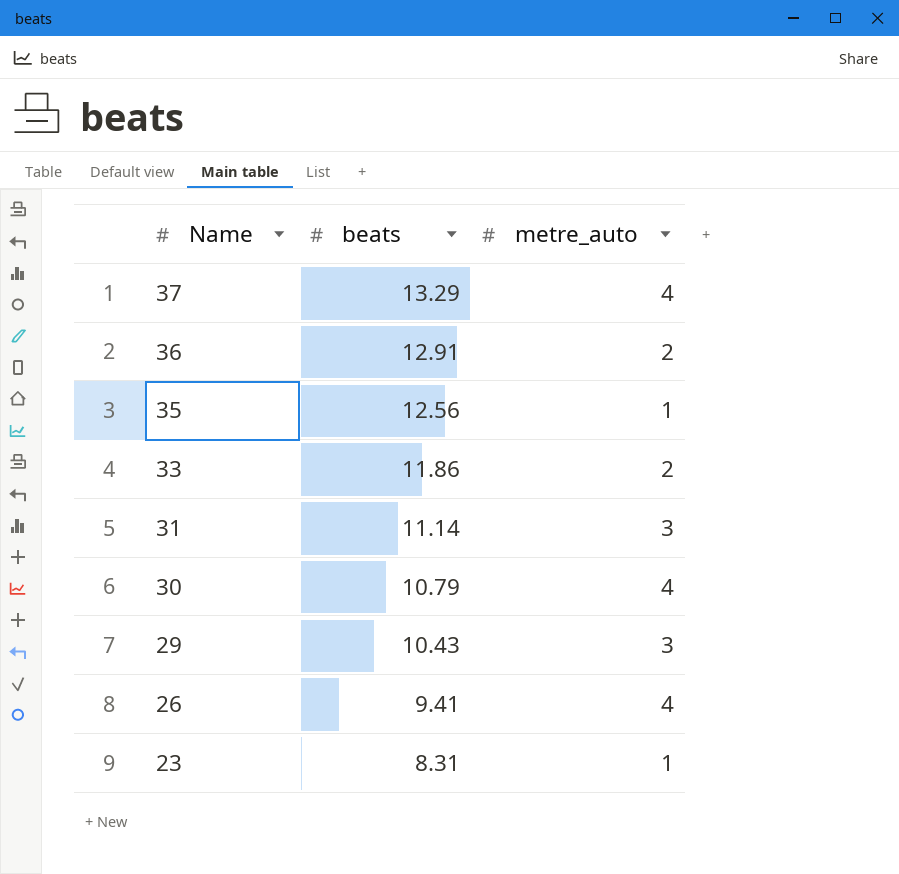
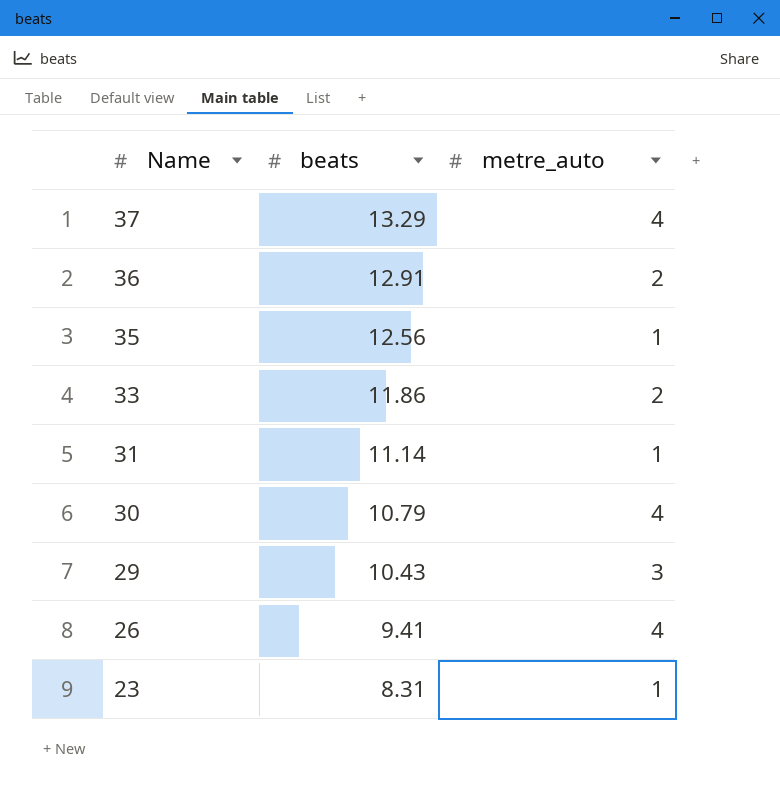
31 | metre_auto: 3 -> 1

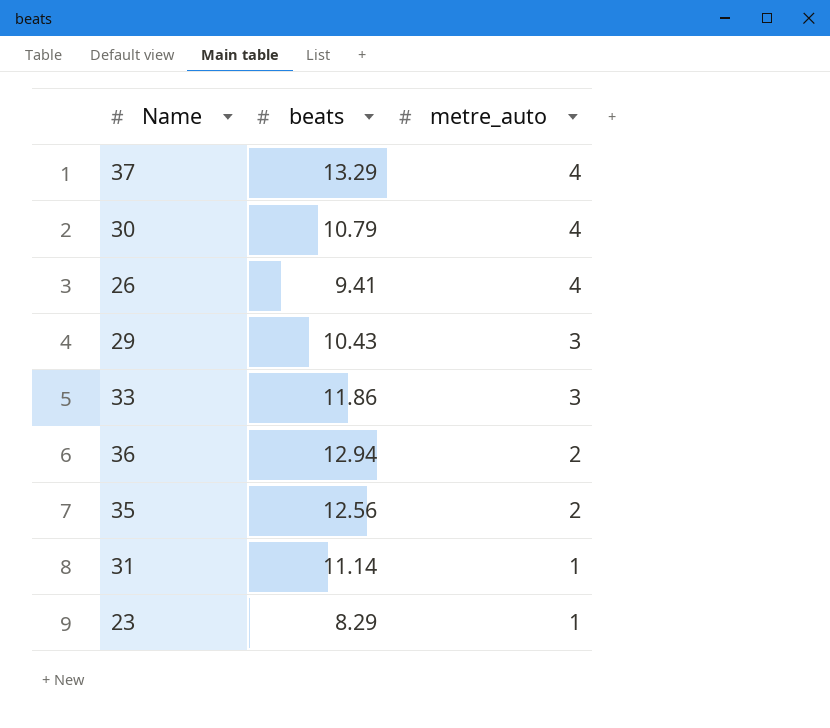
row order: Name descending -> metre_auto descending
33 | metre_auto: 2 -> 3
36 | beats: 12.91 -> 12.94
35 | metre_auto: 1 -> 2
23 | beats: 8.31 -> 8.29

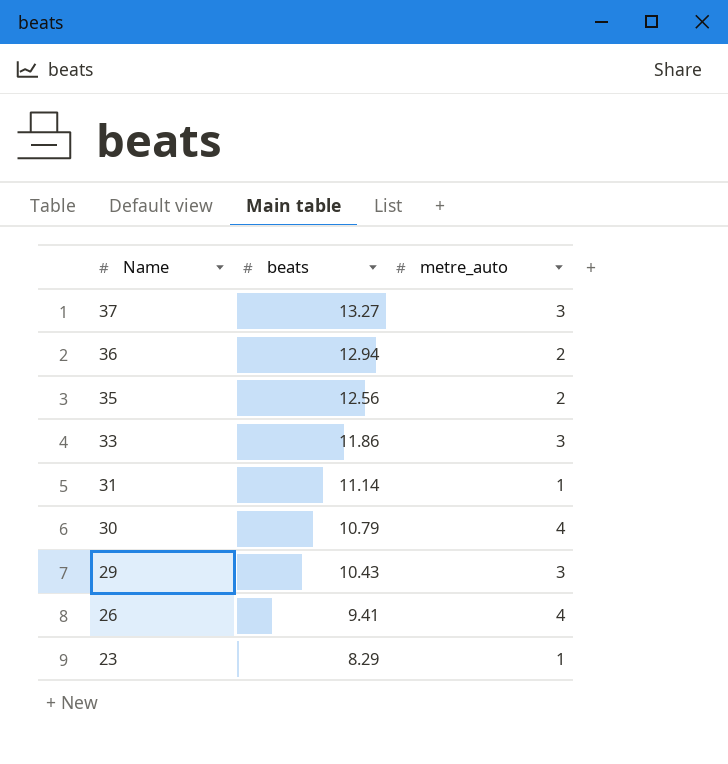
row order: metre_auto descending -> Name descending
37 | beats: 13.29 -> 13.27
37 | metre_auto: 4 -> 3

